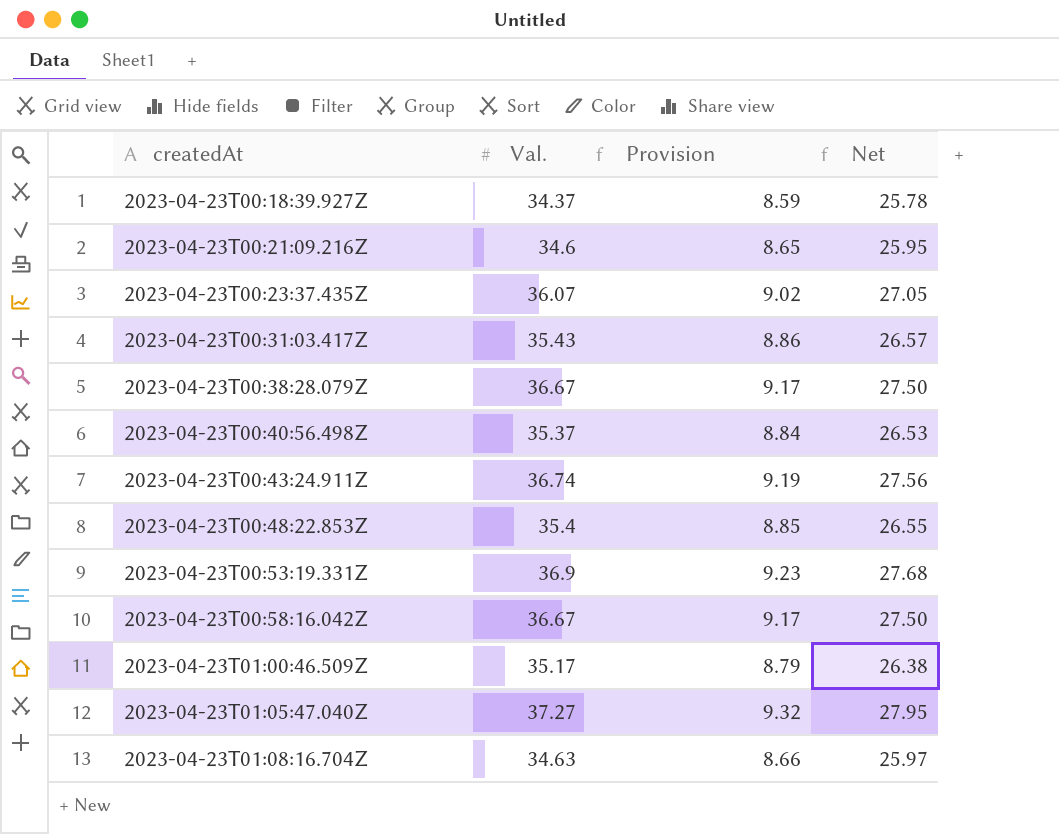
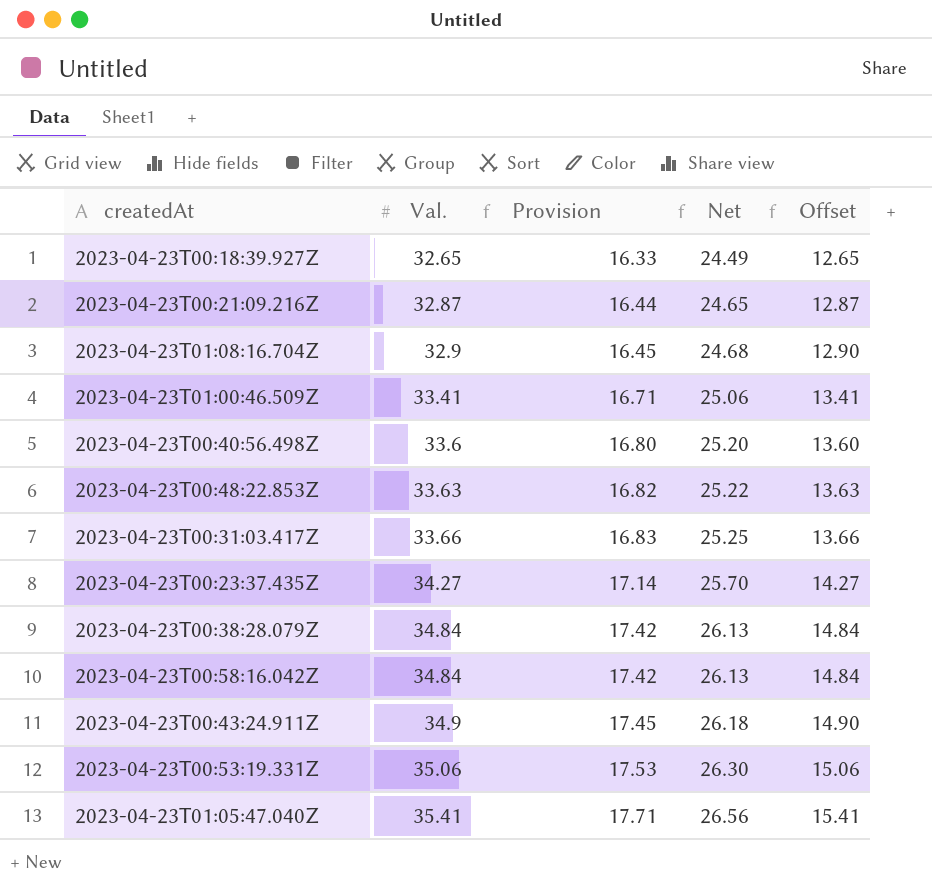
row order: createdAt ascending -> Val. ascending
column Provision | formula: [Val.] * 0.25 -> [Val.] * 0.5
column Offset | formula: none -> [Val.] - 20
2023-04-23T00:18:39.927Z | Val.: 34.37 -> 32.65
2023-04-23T00:18:39.927Z | Net: 25.78 -> 24.49
2023-04-23T00:21:09.216Z | Val.: 34.6 -> 32.87
2023-04-23T00:21:09.216Z | Net: 25.95 -> 24.65
2023-04-23T01:08:16.704Z | Val.: 34.63 -> 32.9
2023-04-23T01:08:16.704Z | Net: 25.97 -> 24.68
2023-04-23T01:00:46.509Z | Val.: 35.17 -> 33.41
2023-04-23T01:00:46.509Z | Net: 26.38 -> 25.06
2023-04-23T00:40:56.498Z | Val.: 35.37 -> 33.6
2023-04-23T00:40:56.498Z | Net: 26.53 -> 25.20
2023-04-23T00:48:22.853Z | Val.: 35.4 -> 33.63
2023-04-23T00:48:22.853Z | Net: 26.55 -> 25.22
2023-04-23T00:31:03.417Z | Val.: 35.43 -> 33.66
2023-04-23T00:31:03.417Z | Net: 26.57 -> 25.25
2023-04-23T00:23:37.435Z | Val.: 36.07 -> 34.27
2023-04-23T00:23:37.435Z | Net: 27.05 -> 25.70
2023-04-23T00:38:28.079Z | Val.: 36.67 -> 34.84
2023-04-23T00:38:28.079Z | Net: 27.50 -> 26.13
2023-04-23T00:58:16.042Z | Val.: 36.67 -> 34.84
2023-04-23T00:58:16.042Z | Net: 27.50 -> 26.13
2023-04-23T00:43:24.911Z | Val.: 36.74 -> 34.9
2023-04-23T00:43:24.911Z | Net: 27.56 -> 26.18
2023-04-23T00:53:19.331Z | Val.: 36.9 -> 35.06
2023-04-23T00:53:19.331Z | Net: 27.68 -> 26.30
2023-04-23T01:05:47.040Z | Val.: 37.27 -> 35.41
2023-04-23T01:05:47.040Z | Net: 27.95 -> 26.56

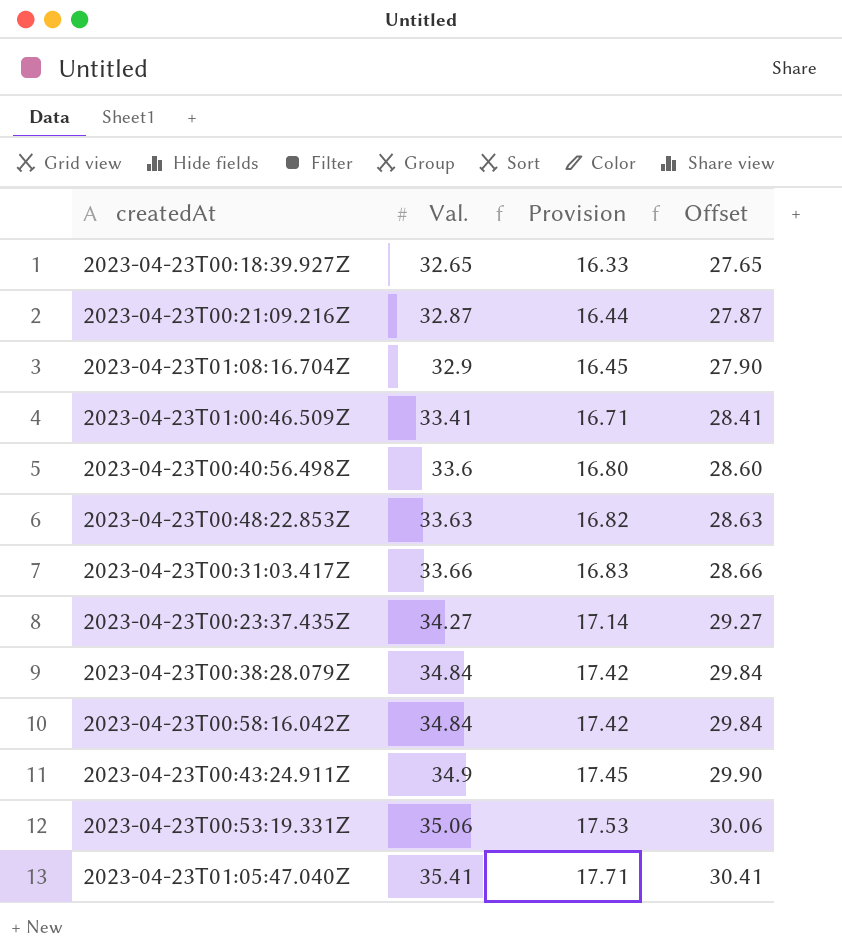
column Net | formula: [Val.] * 0.75 -> none
column Offset | formula: [Val.] - 20 -> [Val.] - 5

